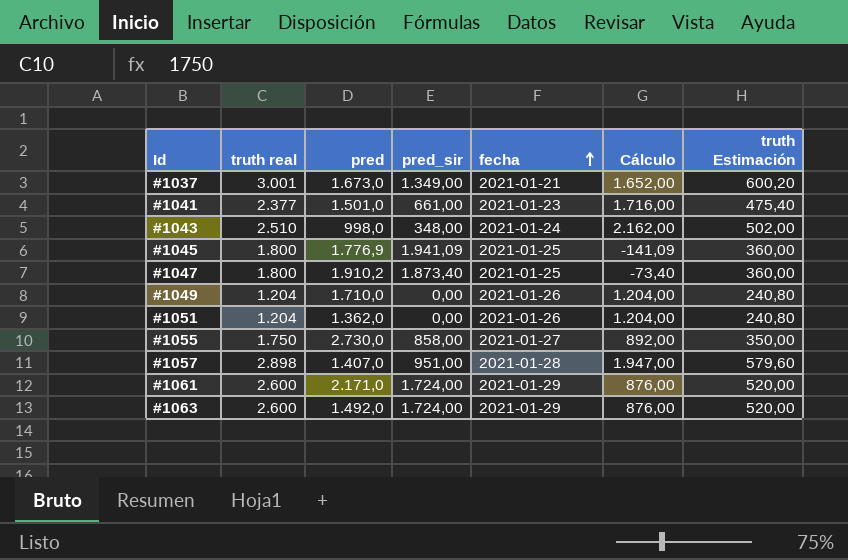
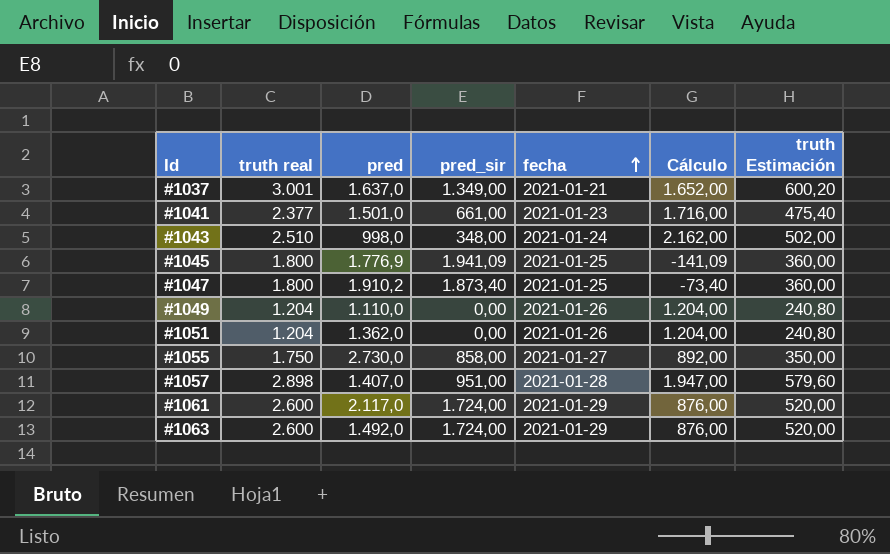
#1037 | pred: 1.673,0 -> 1.637,0
#1049 | pred: 1.710,0 -> 1.110,0
#1061 | pred: 2.171,0 -> 2.117,0

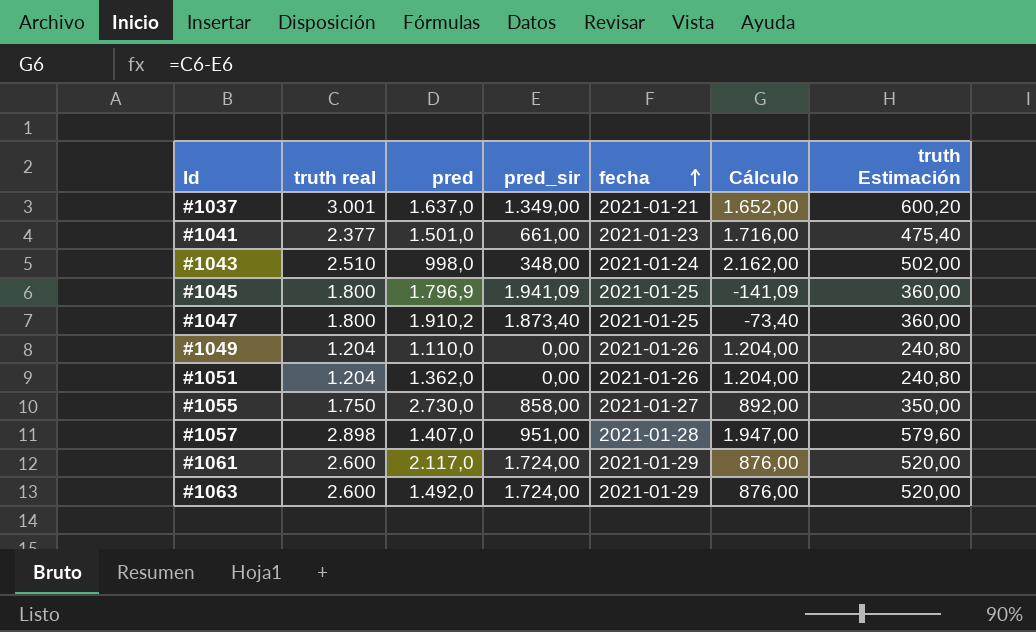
#1045 | pred: 1.776,9 -> 1.796,9

